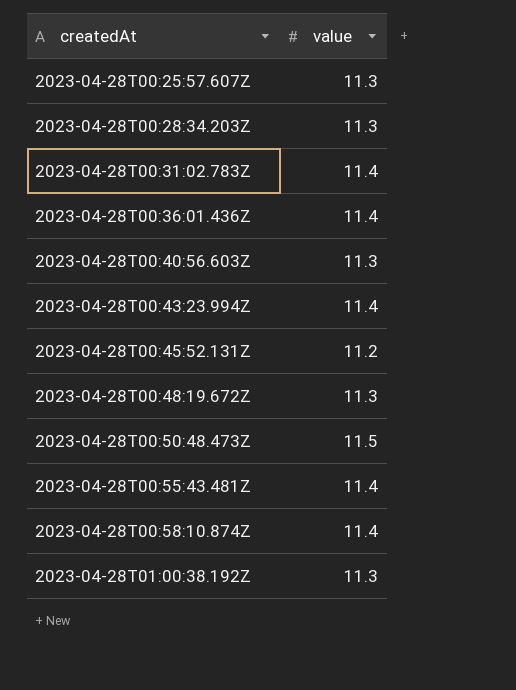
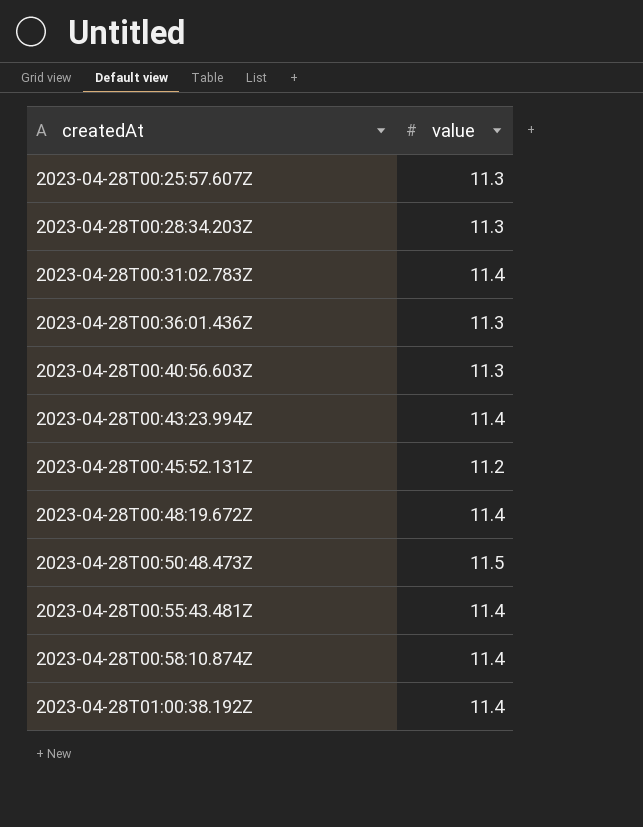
2023-04-28T00:36:01.436Z | value: 11.4 -> 11.3
2023-04-28T00:48:19.672Z | value: 11.3 -> 11.4
2023-04-28T01:00:38.192Z | value: 11.3 -> 11.4

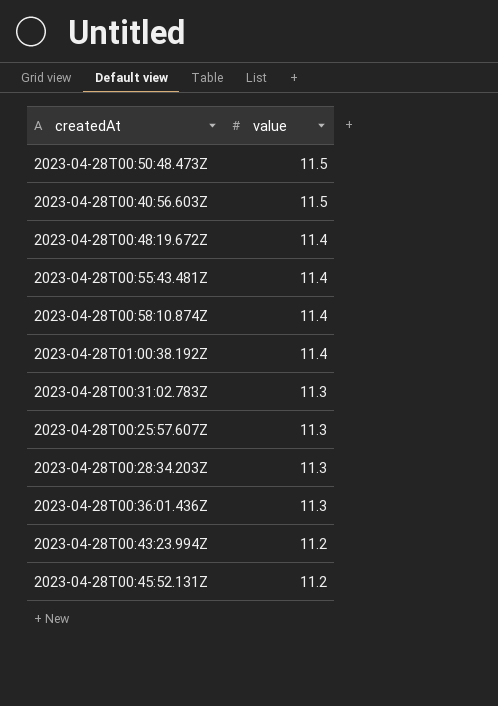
row order: createdAt ascending -> value descending
2023-04-28T00:40:56.603Z | value: 11.3 -> 11.5
2023-04-28T00:31:02.783Z | value: 11.4 -> 11.3
2023-04-28T00:43:23.994Z | value: 11.4 -> 11.2

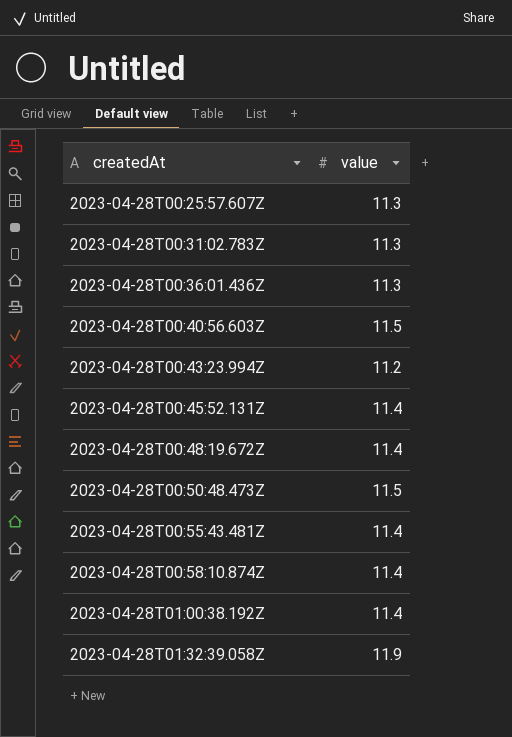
row order: value descending -> createdAt ascending
row 2023-04-28T00:28:34.203Z: 11.3 -> none
2023-04-28T00:45:52.131Z | value: 11.2 -> 11.4
row 2023-04-28T01:32:39.058Z: none -> 11.9

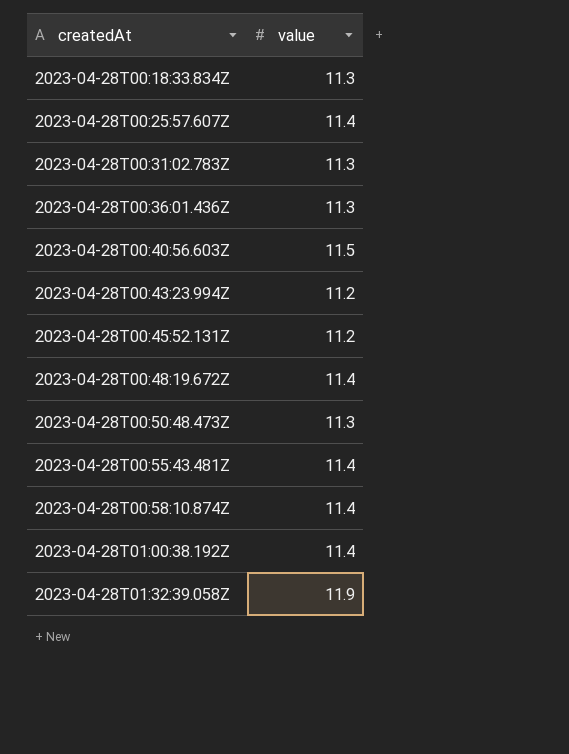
row 2023-04-28T00:18:33.834Z: none -> 11.3
2023-04-28T00:25:57.607Z | value: 11.3 -> 11.4
2023-04-28T00:45:52.131Z | value: 11.4 -> 11.2
2023-04-28T00:50:48.473Z | value: 11.5 -> 11.3

